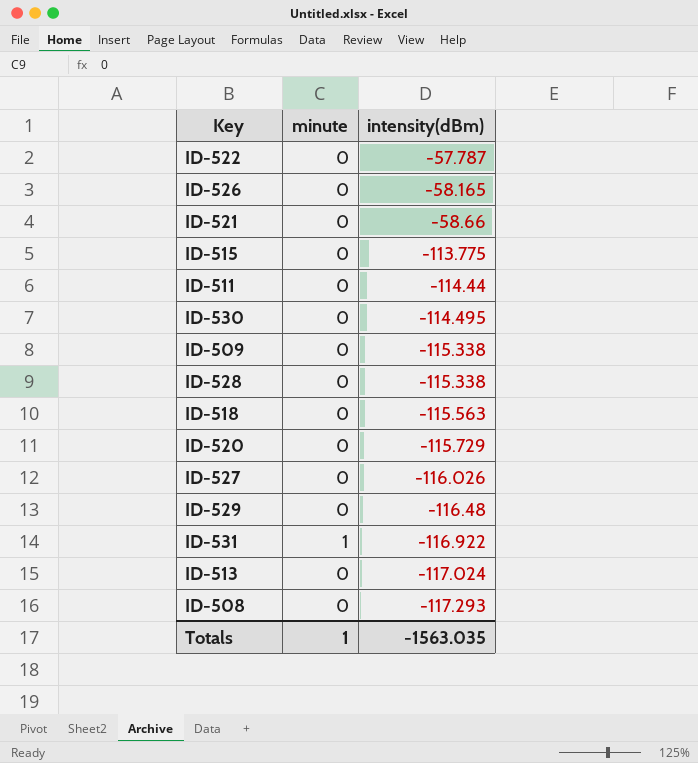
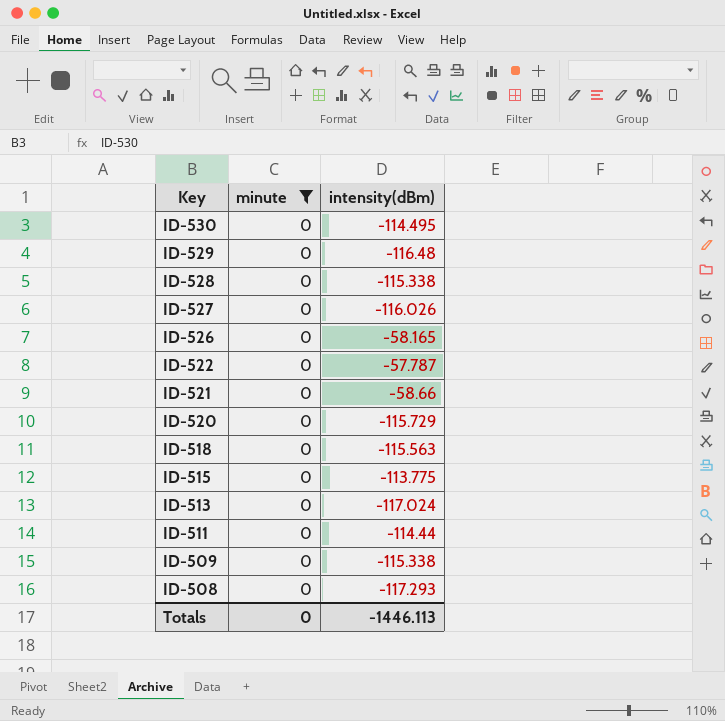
filter: none -> minute = 0
row order: intensity(dBm) descending -> Key descending
Totals | minute: 1 -> 0
Totals | intensity(dBm): -1563.035 -> -1446.113

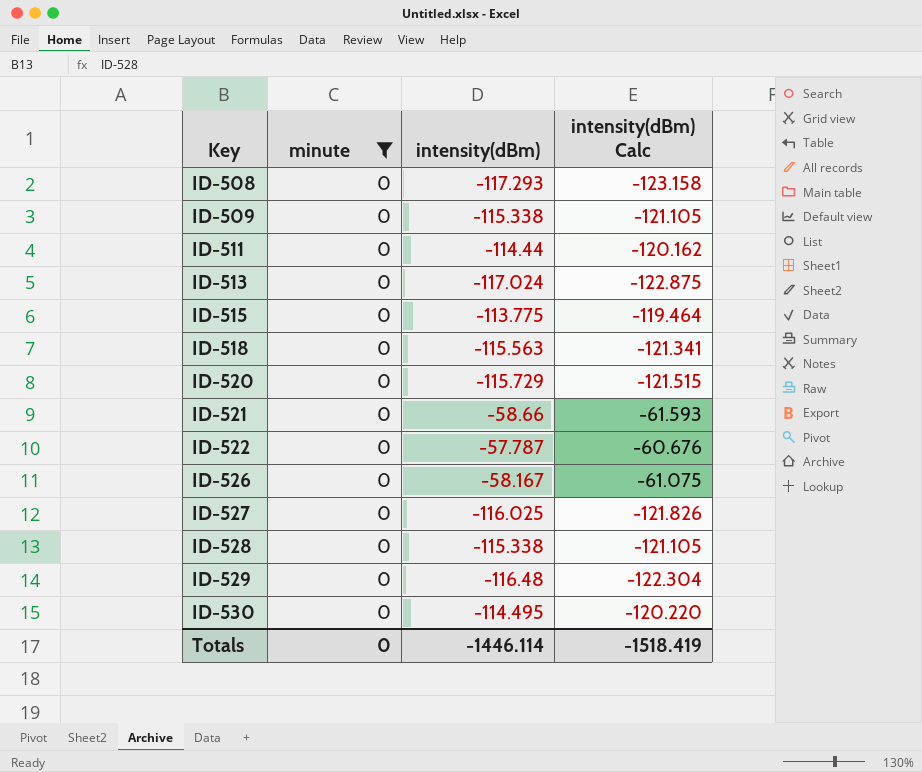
row order: Key descending -> Key ascending
column intensity(dBm) Calc | formula: none -> [intensity(dBm)] * 1.05
ID-526 | intensity(dBm): -58.165 -> -58.167
ID-527 | intensity(dBm): -116.026 -> -116.025
Totals | intensity(dBm): -1446.113 -> -1446.114

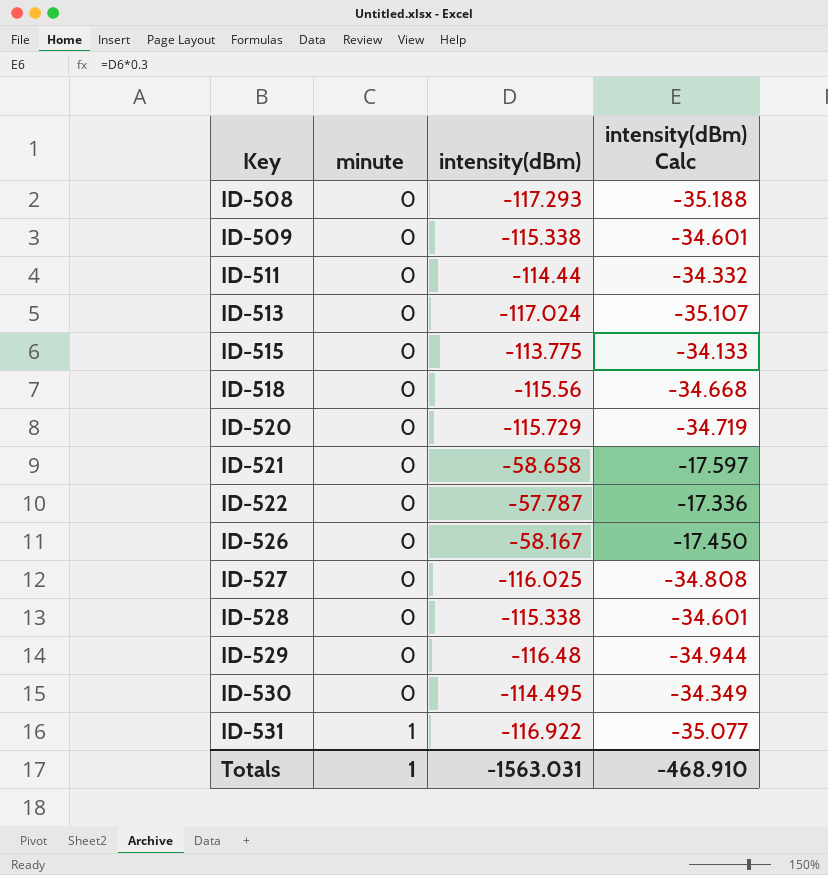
filter: minute = 0 -> none
column intensity(dBm) Calc | formula: [intensity(dBm)] * 1.05 -> [intensity(dBm)] * 0.3
ID-518 | intensity(dBm): -115.563 -> -115.56
ID-521 | intensity(dBm): -58.66 -> -58.658
Totals | minute: 0 -> 1
Totals | intensity(dBm): -1446.114 -> -1563.031
Totals | intensity(dBm) Calc: -1518.419 -> -468.910

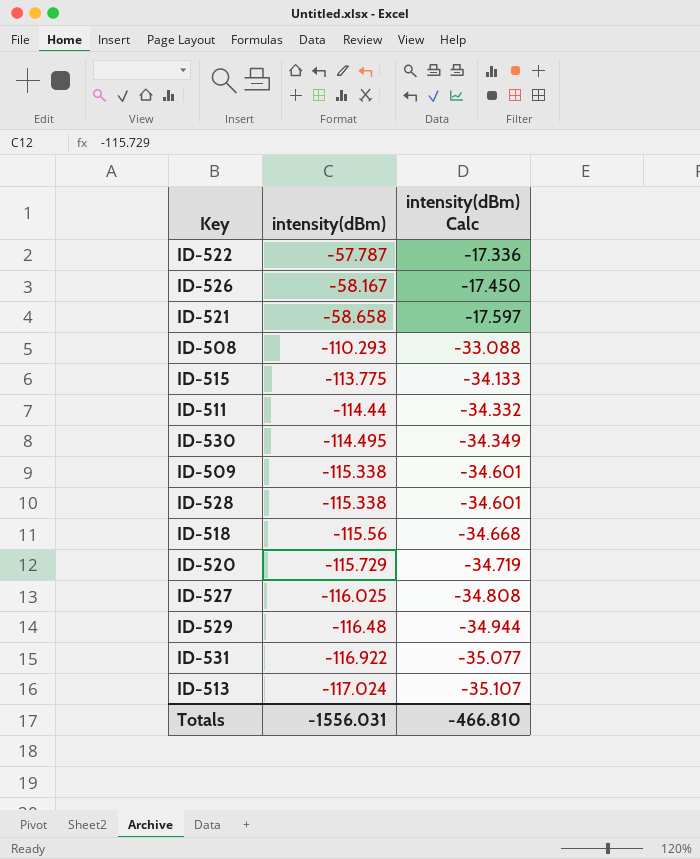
row order: Key ascending -> intensity(dBm) descending
column minute | position: 2 -> none
ID-508 | intensity(dBm): -117.293 -> -110.293
ID-508 | intensity(dBm) Calc: -35.188 -> -33.088
Totals | intensity(dBm): -1563.031 -> -1556.031
Totals | intensity(dBm) Calc: -468.910 -> -466.810

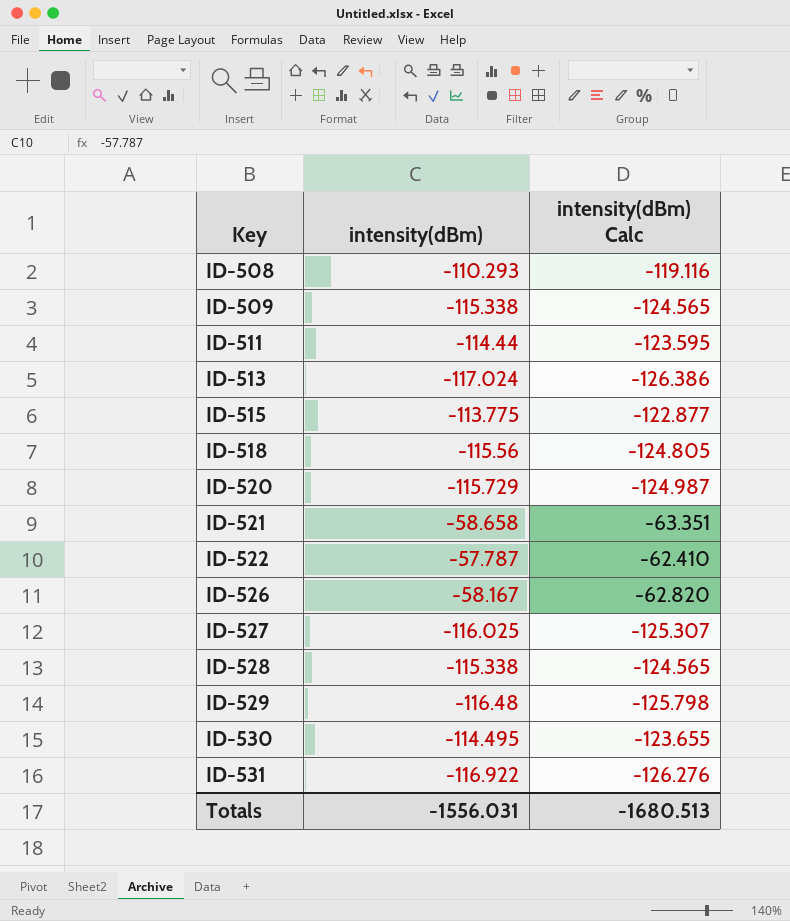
row order: intensity(dBm) descending -> Key ascending
column intensity(dBm) Calc | formula: [intensity(dBm)] * 0.3 -> [intensity(dBm)] * 1.08
Totals | intensity(dBm) Calc: -466.810 -> -1680.513

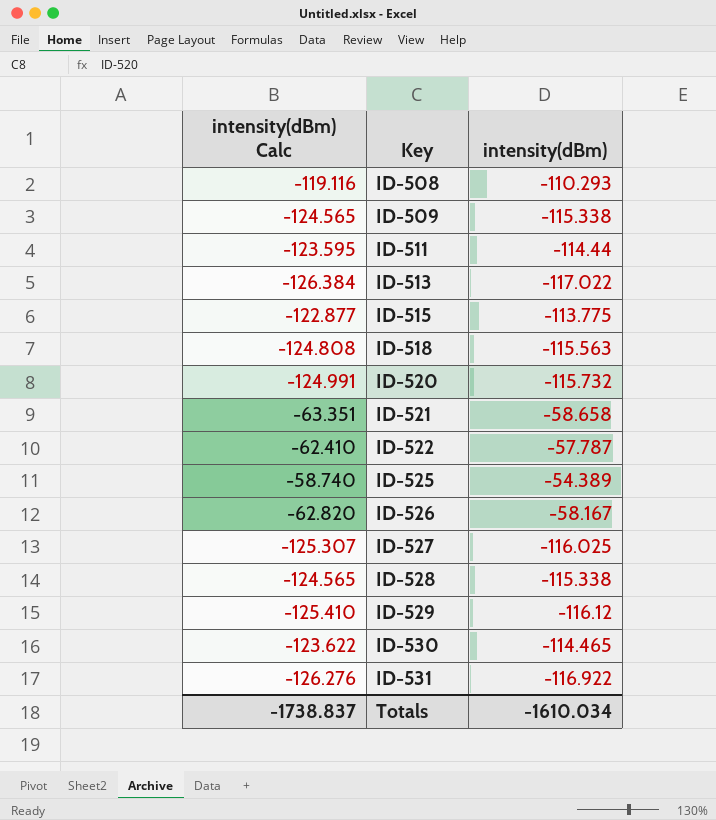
column intensity(dBm) Calc | position: 3 -> 1
ID-513 | intensity(dBm) Calc: -126.386 -> -126.384
ID-513 | intensity(dBm): -117.024 -> -117.022
ID-518 | intensity(dBm) Calc: -124.805 -> -124.808
ID-518 | intensity(dBm): -115.56 -> -115.563
ID-520 | intensity(dBm) Calc: -124.987 -> -124.991
ID-520 | intensity(dBm): -115.729 -> -115.732
row ID-525: none -> -58.740 | -54.389
ID-529 | intensity(dBm) Calc: -125.798 -> -125.410
ID-529 | intensity(dBm): -116.48 -> -116.12
ID-530 | intensity(dBm) Calc: -123.655 -> -123.622
ID-530 | intensity(dBm): -114.495 -> -114.465
Totals | intensity(dBm) Calc: -1680.513 -> -1738.837
Totals | intensity(dBm): -1556.031 -> -1610.034

